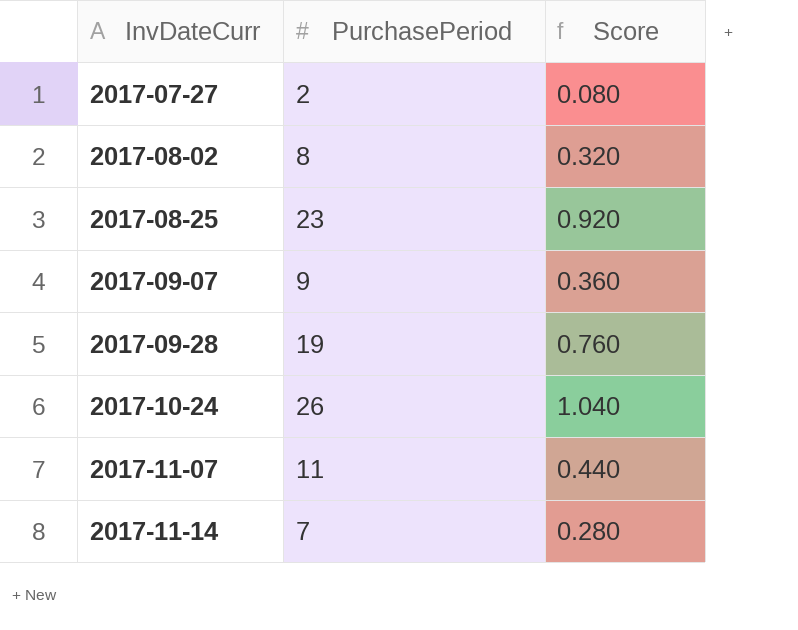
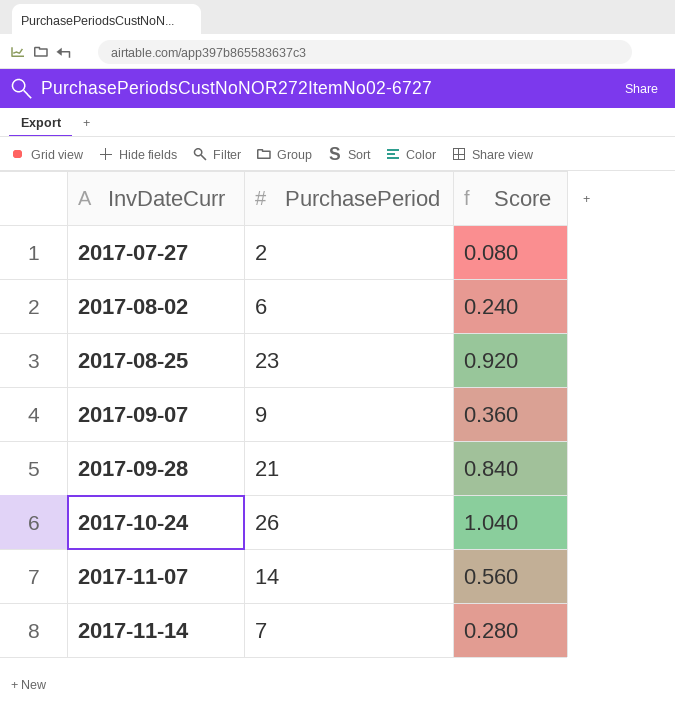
2017-08-02 | PurchasePeriod: 8 -> 6
2017-08-02 | Score: 0.320 -> 0.240
2017-09-28 | PurchasePeriod: 19 -> 21
2017-09-28 | Score: 0.760 -> 0.840
2017-11-07 | PurchasePeriod: 11 -> 14
2017-11-07 | Score: 0.440 -> 0.560

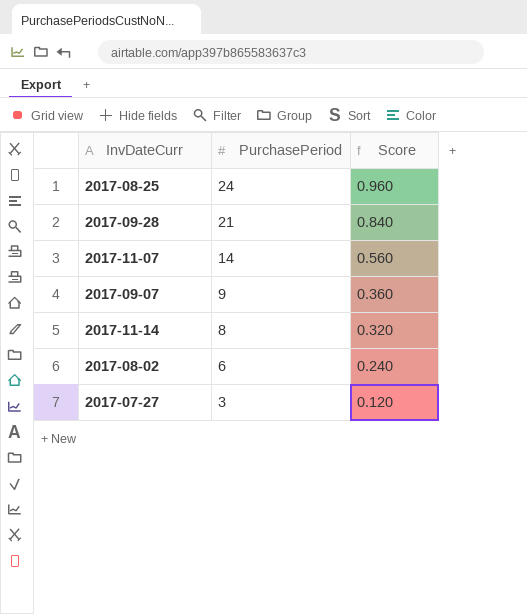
row order: InvDateCurr ascending -> PurchasePeriod descending
row 2017-10-24: 26 | 1.040 -> none
2017-08-25 | PurchasePeriod: 23 -> 24
2017-08-25 | Score: 0.920 -> 0.960
2017-11-14 | PurchasePeriod: 7 -> 8
2017-11-14 | Score: 0.280 -> 0.320
2017-07-27 | PurchasePeriod: 2 -> 3
2017-07-27 | Score: 0.080 -> 0.120

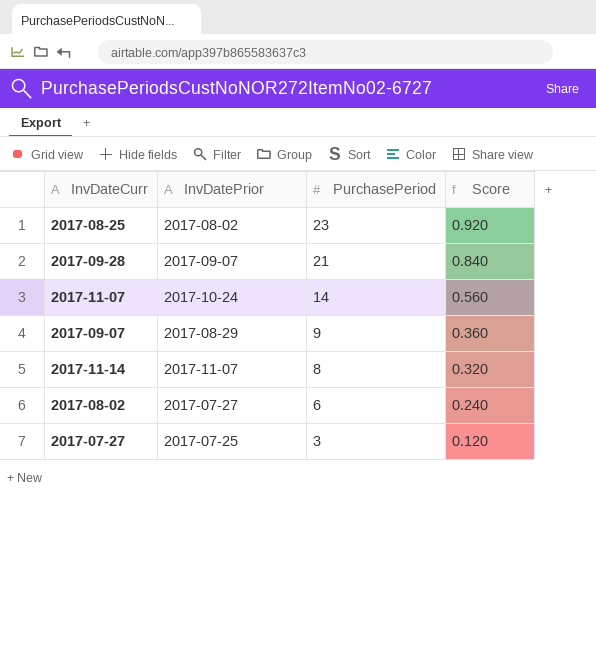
column InvDatePrior | position: none -> 2
2017-08-25 | PurchasePeriod: 24 -> 23
2017-08-25 | Score: 0.960 -> 0.920

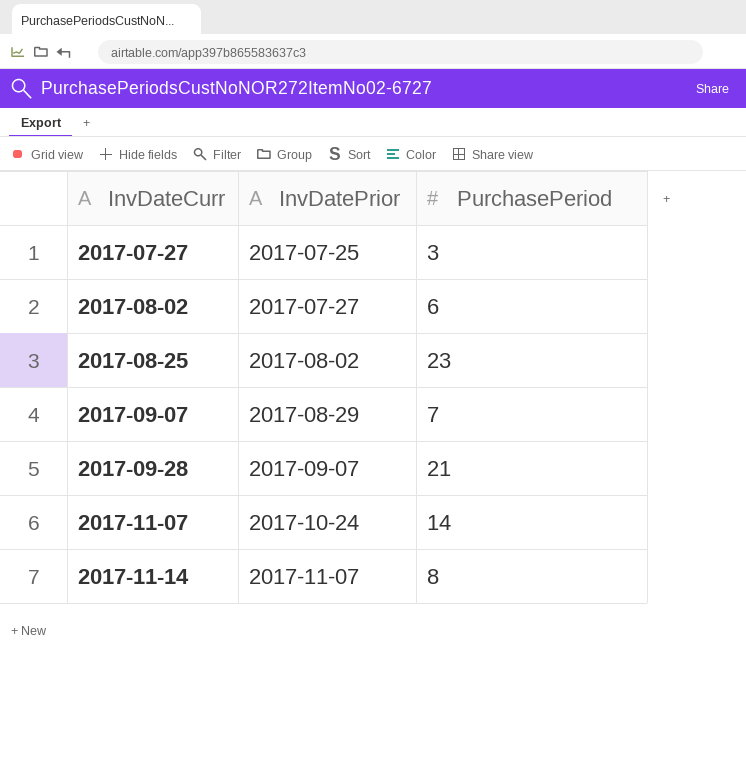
row order: PurchasePeriod descending -> InvDateCurr ascending
column Score | formula: [PurchasePeriod] * 0.04 -> none
2017-09-07 | PurchasePeriod: 9 -> 7

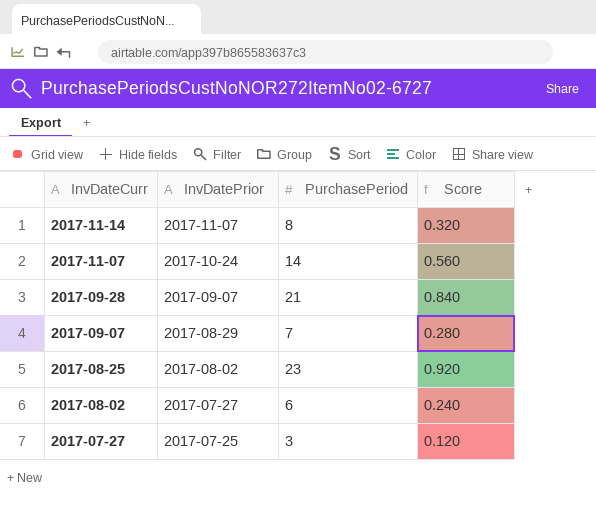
row order: InvDateCurr ascending -> InvDateCurr descending
column Score | formula: none -> [PurchasePeriod] * 0.04

